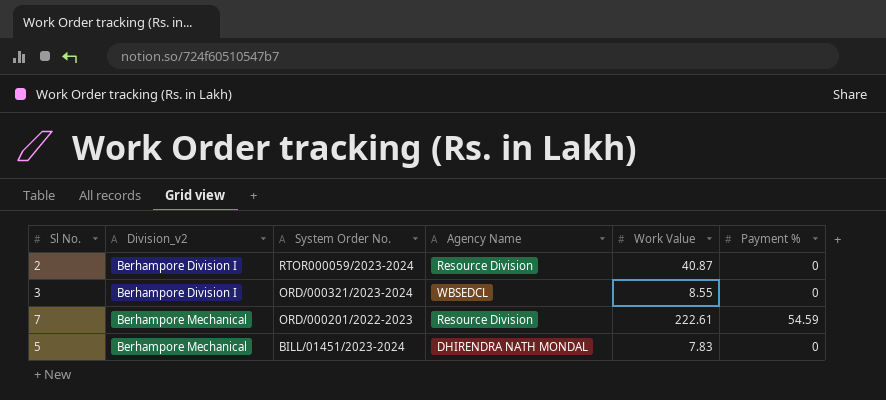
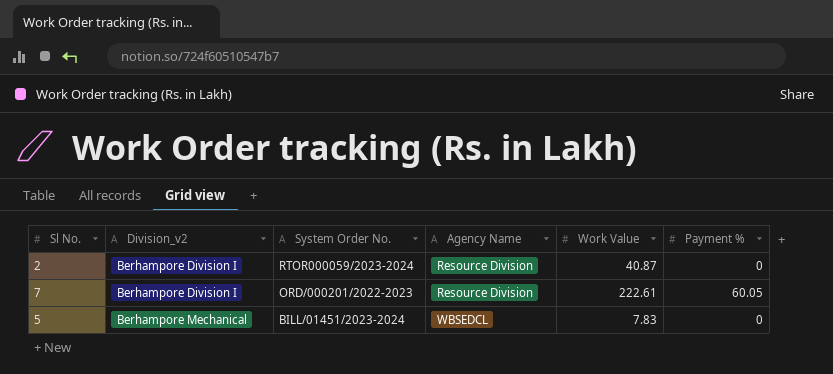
row 3: Berhampore Division I | ORD/000321/2023-2024 | WBSEDCL | 8.55 | 0 -> none
7 | Division_v2: Berhampore Mechanical -> Berhampore Division I
7 | Payment %: 54.59 -> 60.05
5 | Agency Name: DHIRENDRA NATH MONDAL -> WBSEDCL

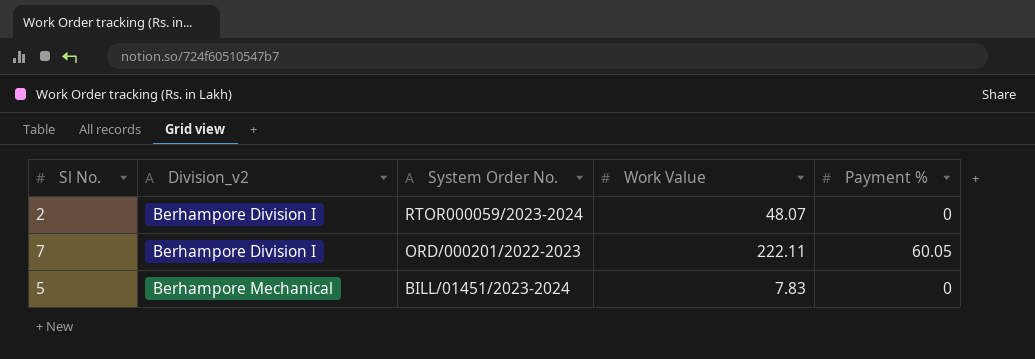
column Agency Name | position: 4 -> none
2 | Work Value: 40.87 -> 48.07
7 | Work Value: 222.61 -> 222.11

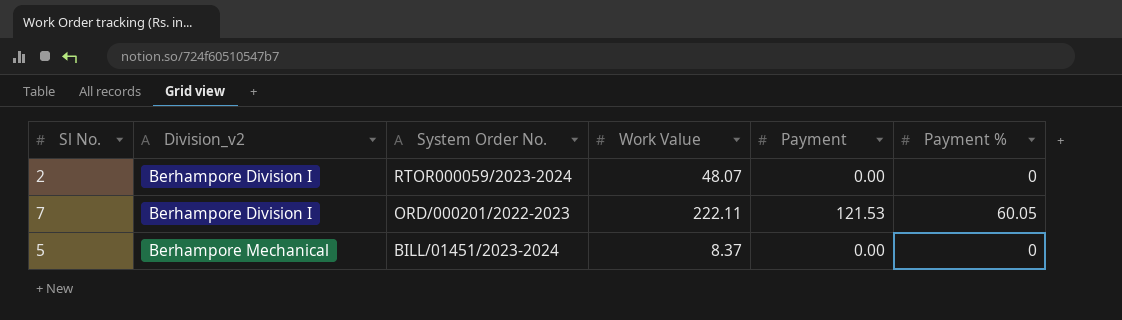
column Payment | position: none -> 5
5 | Work Value: 7.83 -> 8.37

